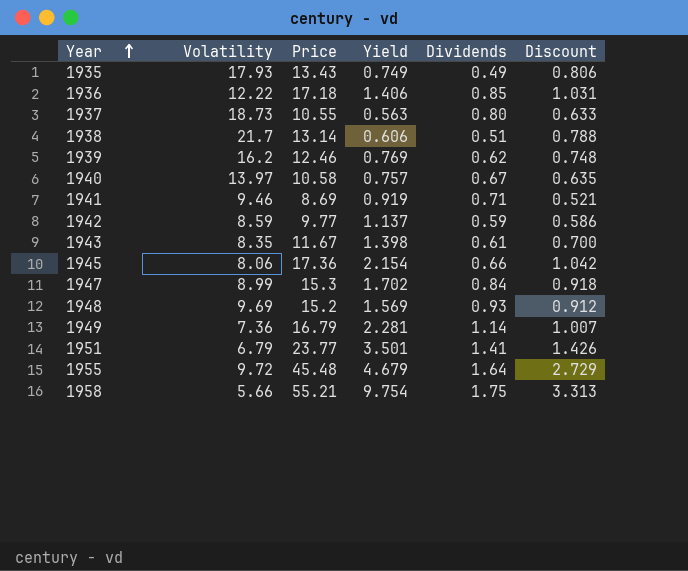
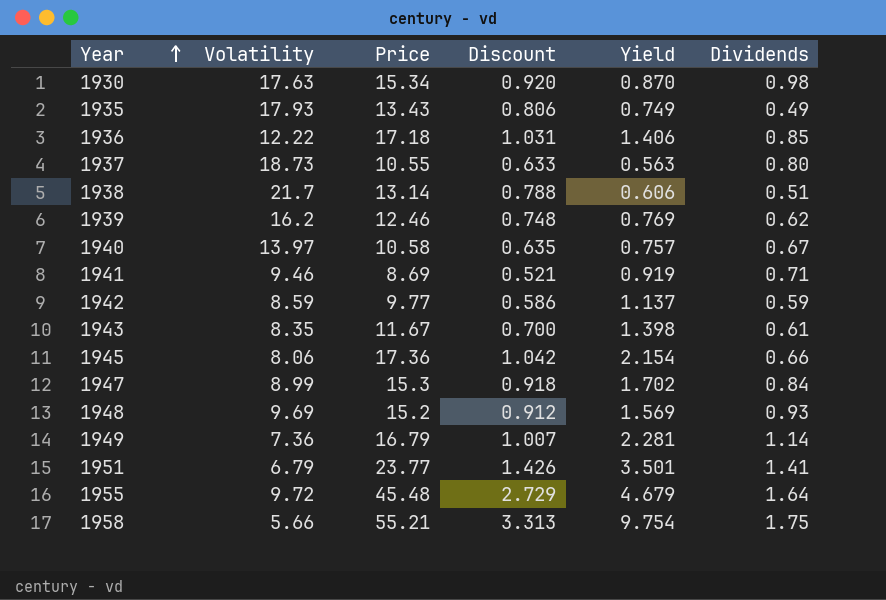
column Discount | position: 6 -> 4
row 1930: none -> 17.63 | 15.34 | 0.920 | 0.870 | 0.98

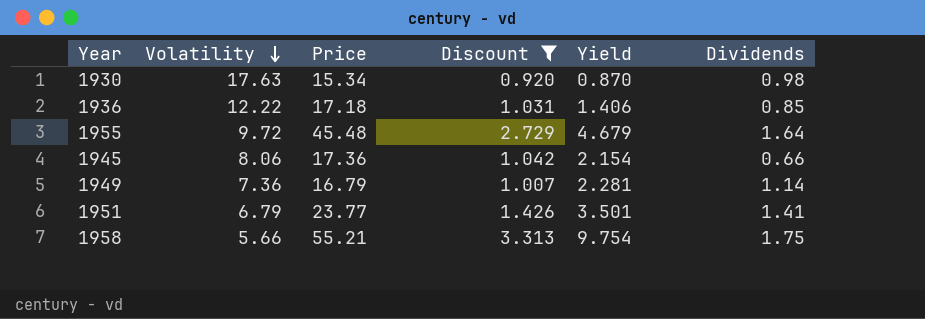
filter: none -> Discount >= 0.920
row order: Year ascending -> Volatility descending

